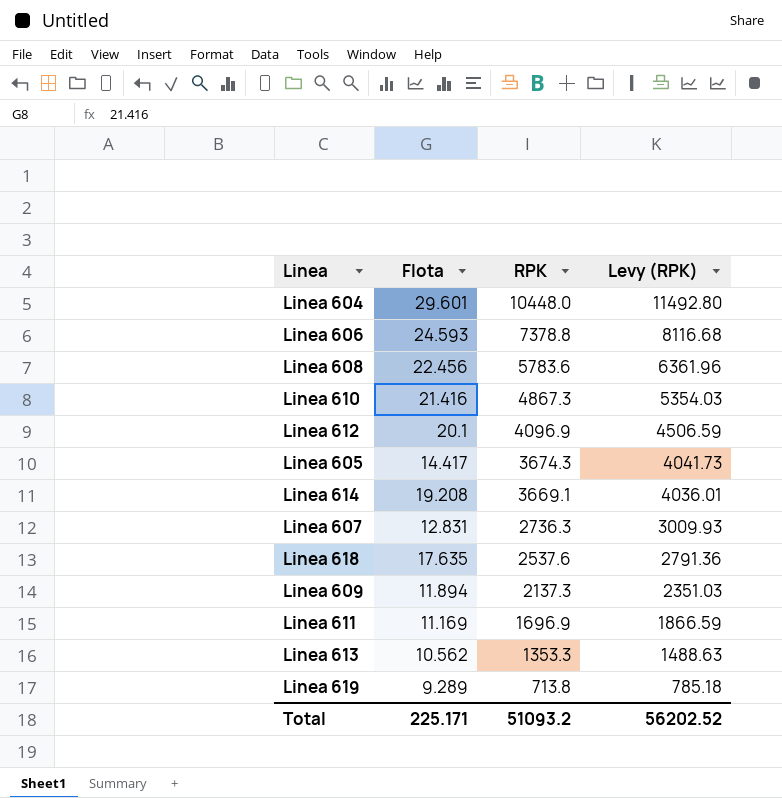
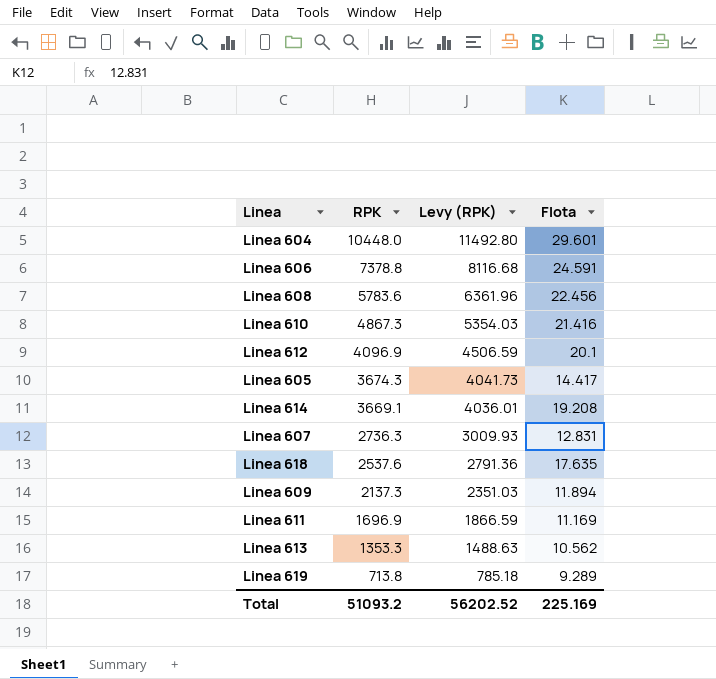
column Flota | position: 2 -> 4
Linea 606 | Flota: 24.593 -> 24.591
Total | Flota: 225.171 -> 225.169

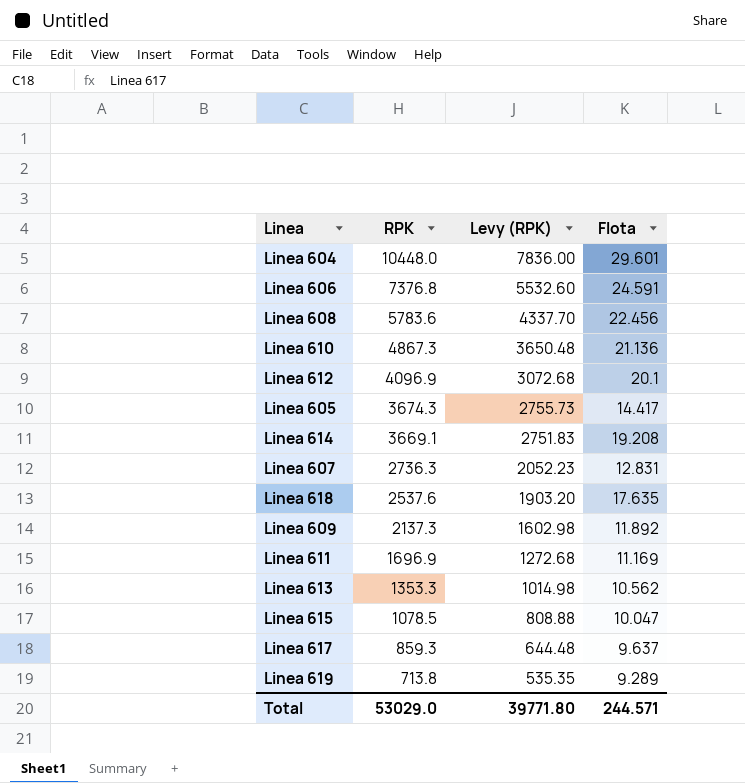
column Levy (RPK) | formula: [RPK] * 1.1 -> [RPK] * 0.75
Linea 606 | RPK: 7378.8 -> 7376.8
Linea 610 | Flota: 21.416 -> 21.136
Linea 609 | Flota: 11.894 -> 11.892
row Linea 615: none -> 1078.5 | 808.88 | 10.047
row Linea 617: none -> 859.3 | 644.48 | 9.637
Total | RPK: 51093.2 -> 53029.0
Total | Levy (RPK): 56202.52 -> 39771.80
Total | Flota: 225.169 -> 244.571

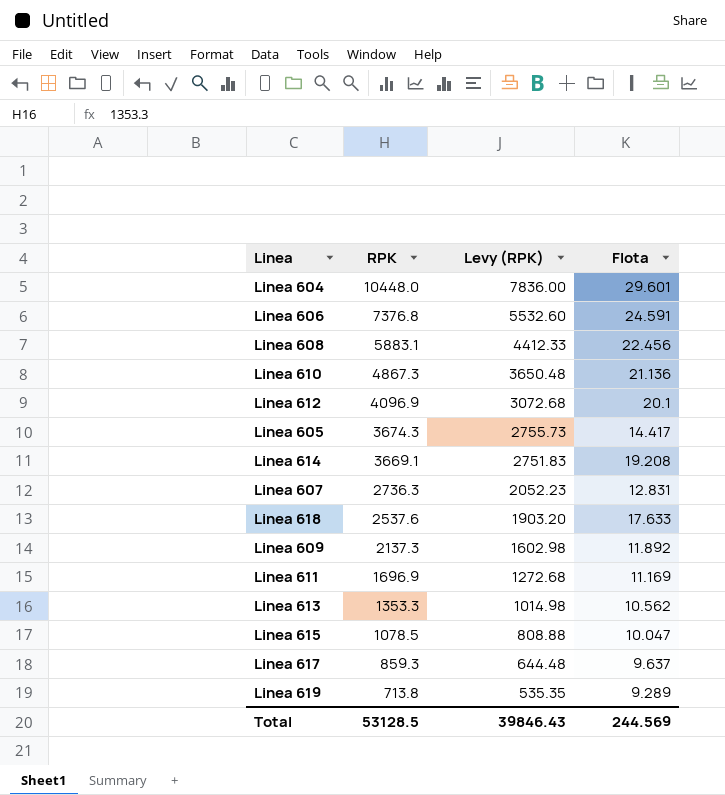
Linea 608 | RPK: 5783.6 -> 5883.1
Linea 608 | Levy (RPK): 4337.70 -> 4412.33
Linea 618 | Flota: 17.635 -> 17.633
Total | RPK: 53029.0 -> 53128.5
Total | Levy (RPK): 39771.80 -> 39846.43
Total | Flota: 244.571 -> 244.569

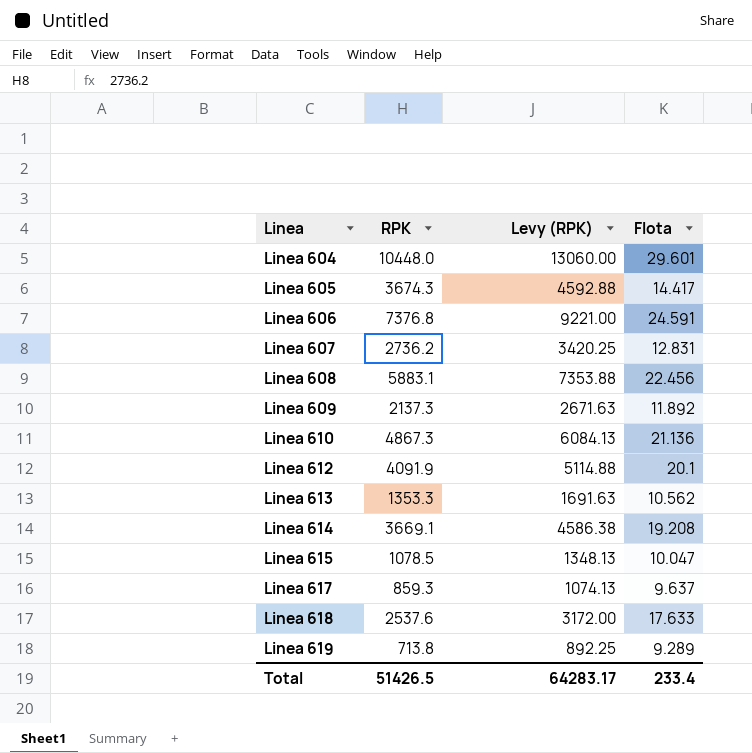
row order: RPK descending -> Linea ascending
column Levy (RPK) | formula: [RPK] * 0.75 -> [RPK] * 1.25
row Linea 611: 1696.9 | 1272.68 | 11.169 -> none
Linea 607 | RPK: 2736.3 -> 2736.2
Linea 612 | RPK: 4096.9 -> 4091.9
Total | RPK: 53128.5 -> 51426.5
Total | Levy (RPK): 39846.43 -> 64283.17
Total | Flota: 244.569 -> 233.4

